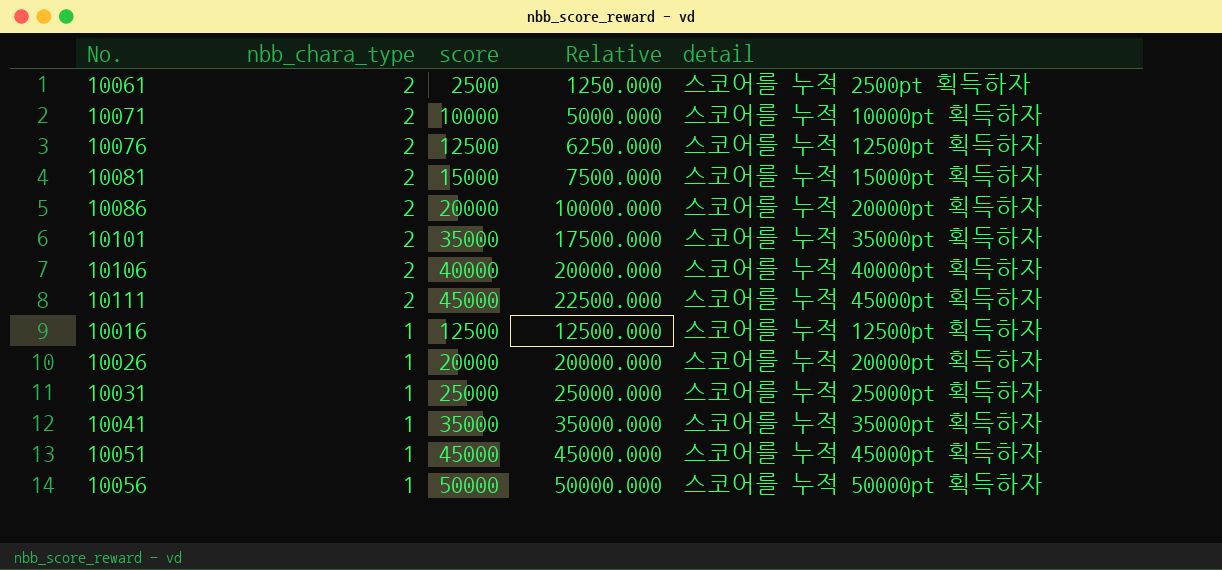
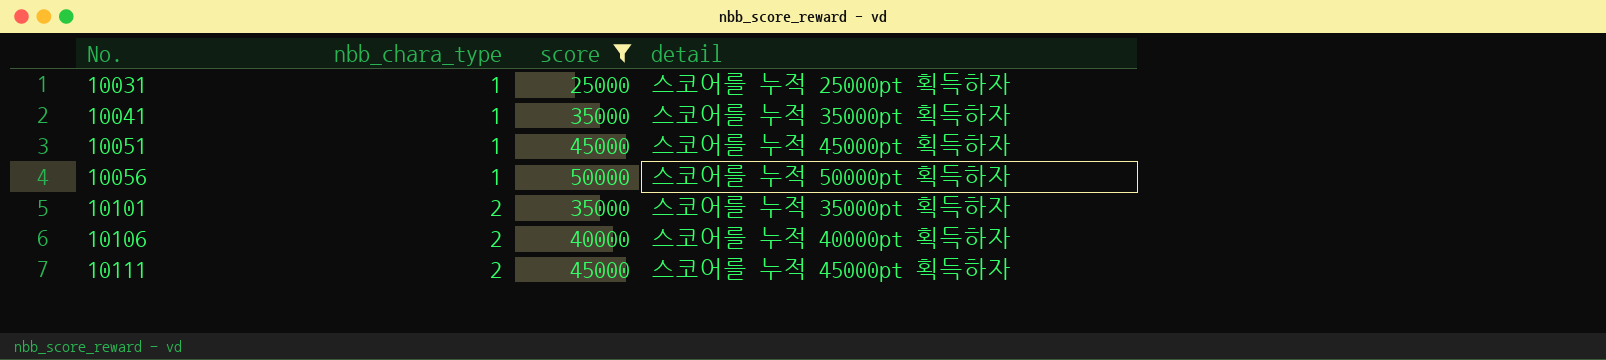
filter: none -> score >= 25000
row order: nbb_chara_type descending -> No. ascending
column Relative | formula: [score] / [nbb_chara_type] -> none

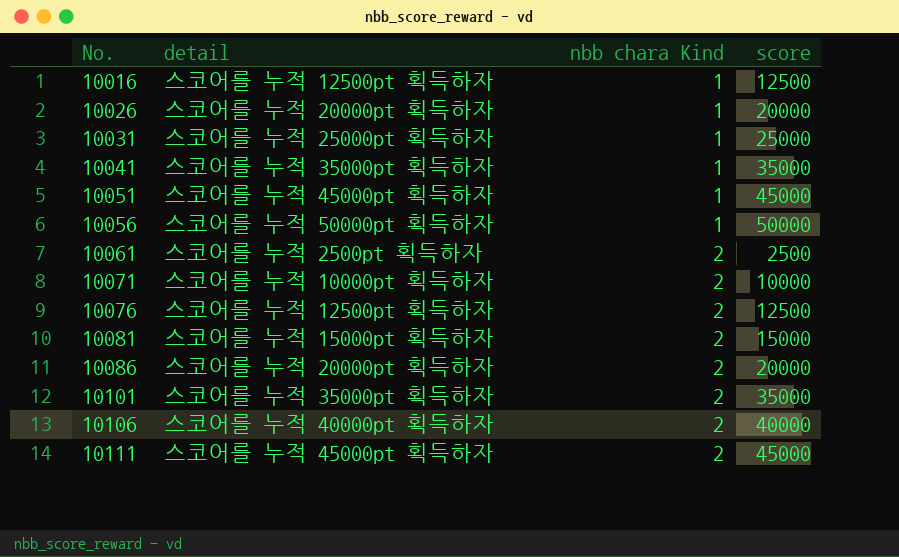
filter: score >= 25000 -> none
column detail | position: 4 -> 2
column name: nbb_chara_type -> nbb chara Kind

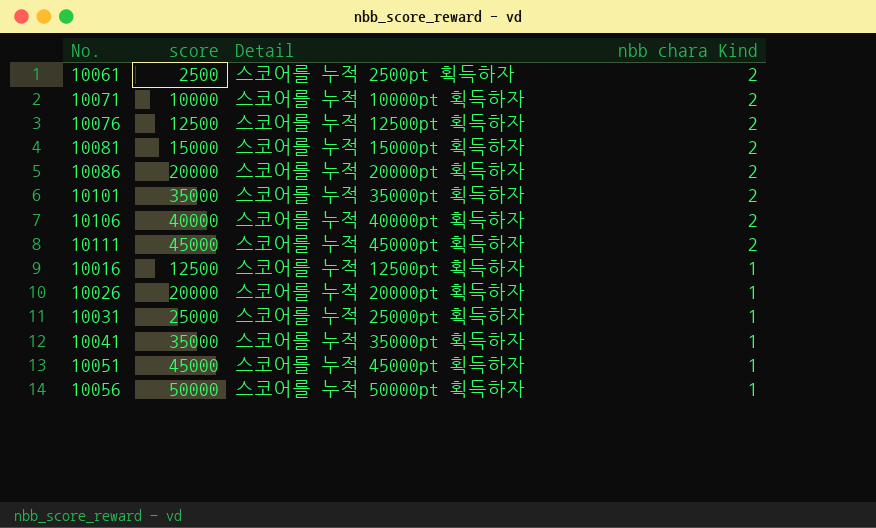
row order: No. ascending -> nbb chara Kind descending
column score | position: 4 -> 2
column name: detail -> Detail

